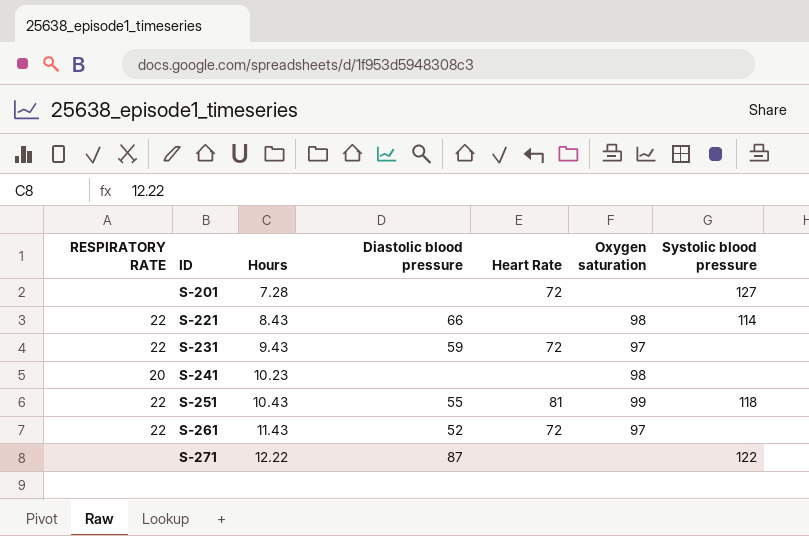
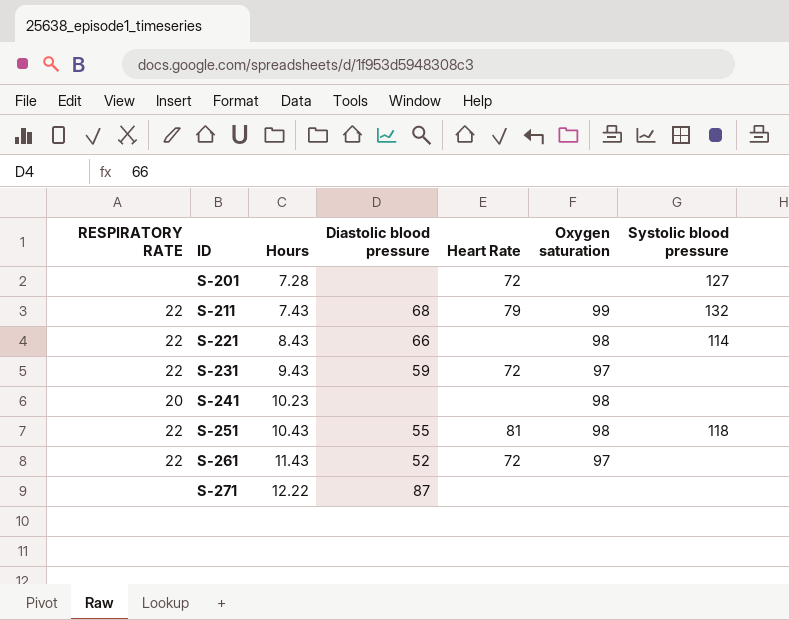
row S-211: none -> 22 | 7.43 | 68 | 79 | 99 | 132
S-251 | Oxygen saturation: 99 -> 98
S-271 | Systolic blood pressure: 122 -> none

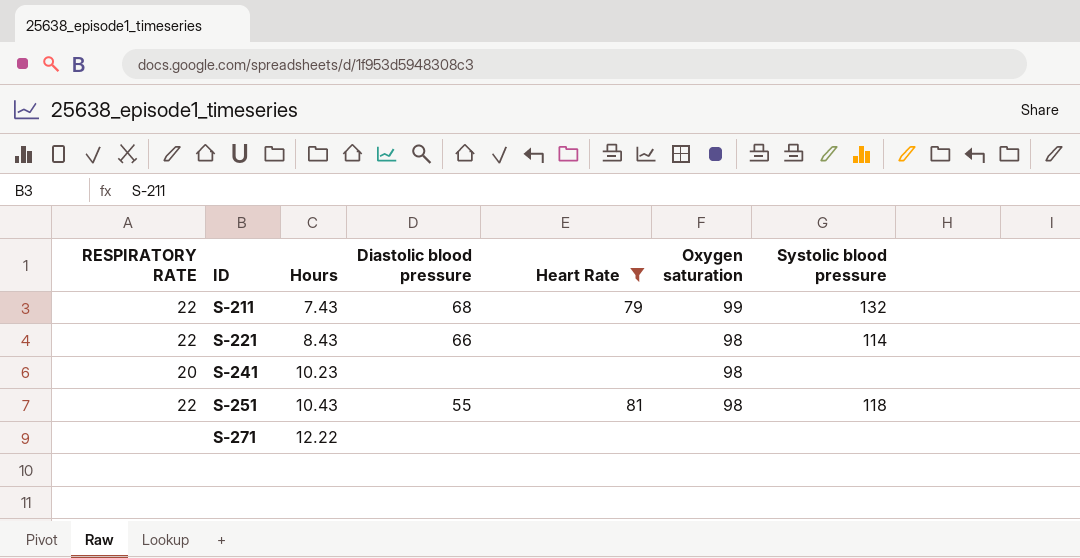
filter: none -> Heart Rate != 72
S-271 | Diastolic blood pressure: 87 -> none

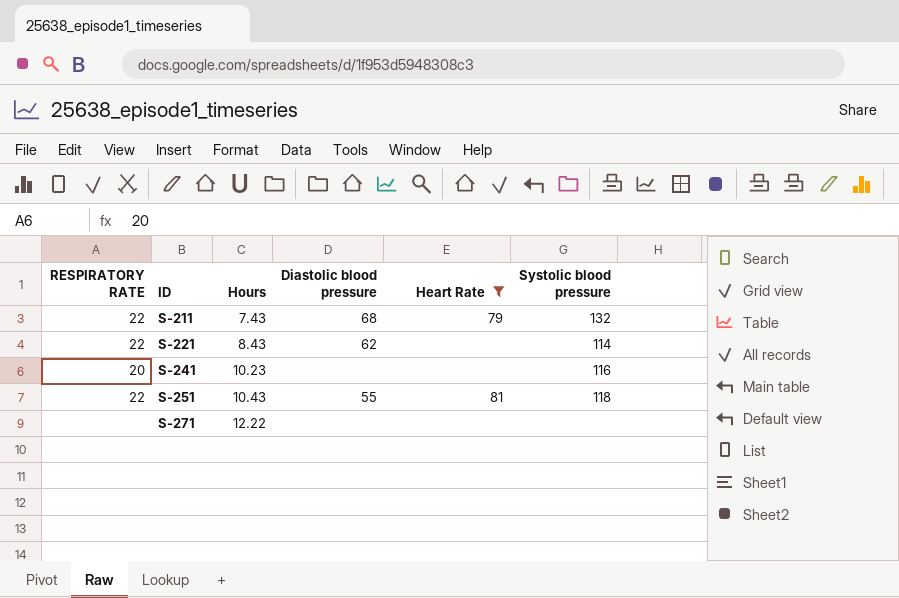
column Oxygen saturation | position: 6 -> none
S-221 | Diastolic blood pressure: 66 -> 62
S-241 | Systolic blood pressure: none -> 116

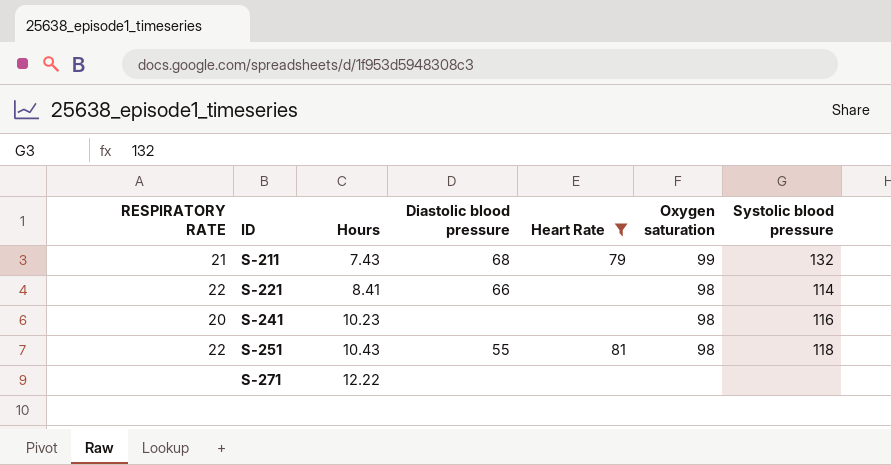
column Oxygen saturation | position: none -> 6
S-211 | RESPIRATORY RATE: 22 -> 21
S-221 | Hours: 8.43 -> 8.41
S-221 | Diastolic blood pressure: 62 -> 66

